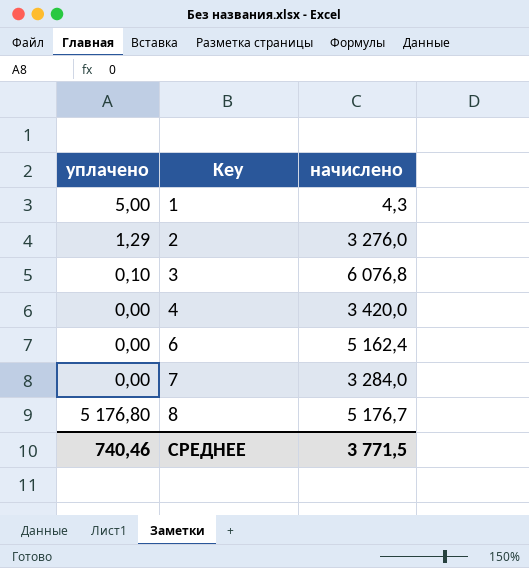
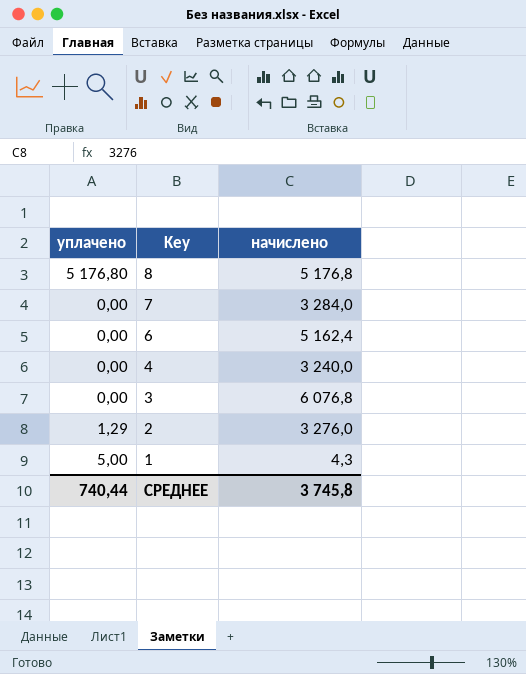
row order: Key ascending -> Key descending
8 | начислено: 5 176,7 -> 5 176,8
4 | начислено: 3 420,0 -> 3 240,0
3 | уплачено: 0,10 -> 0,00
СРЕДНЕЕ | уплачено: 740,46 -> 740,44
СРЕДНЕЕ | начислено: 3 771,5 -> 3 745,8

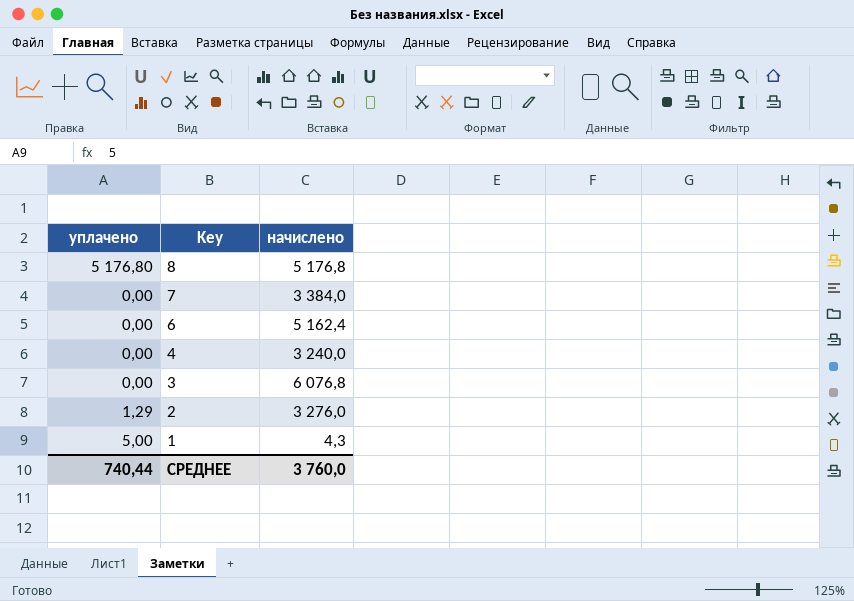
7 | начислено: 3 284,0 -> 3 384,0
СРЕДНЕЕ | начислено: 3 745,8 -> 3 760,0

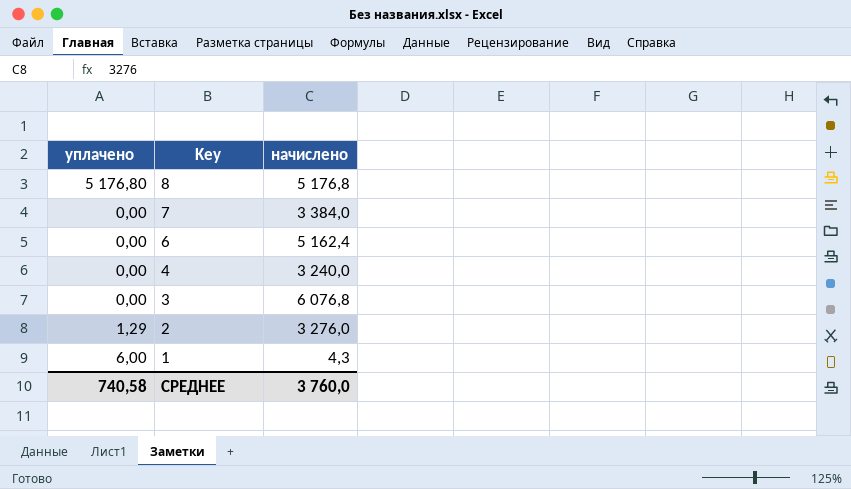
1 | уплачено: 5,00 -> 6,00
СРЕДНЕЕ | уплачено: 740,44 -> 740,58

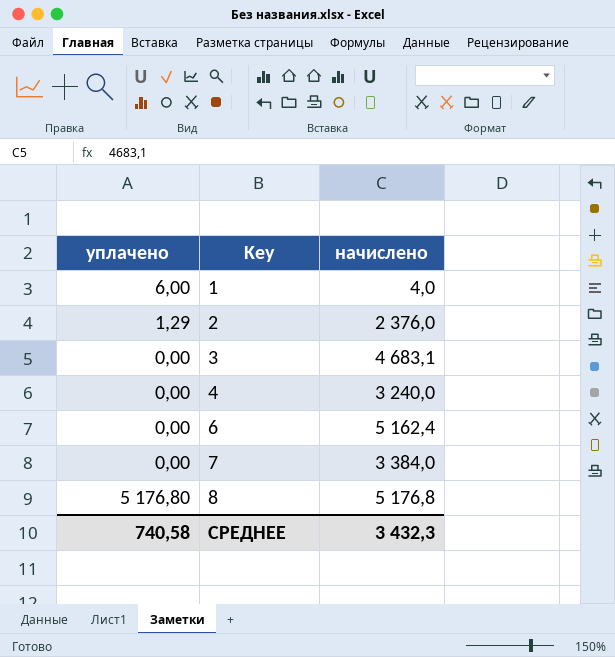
row order: Key descending -> Key ascending
1 | начислено: 4,3 -> 4,0
2 | начислено: 3 276,0 -> 2 376,0
3 | начислено: 6 076,8 -> 4 683,1
СРЕДНЕЕ | начислено: 3 760,0 -> 3 432,3

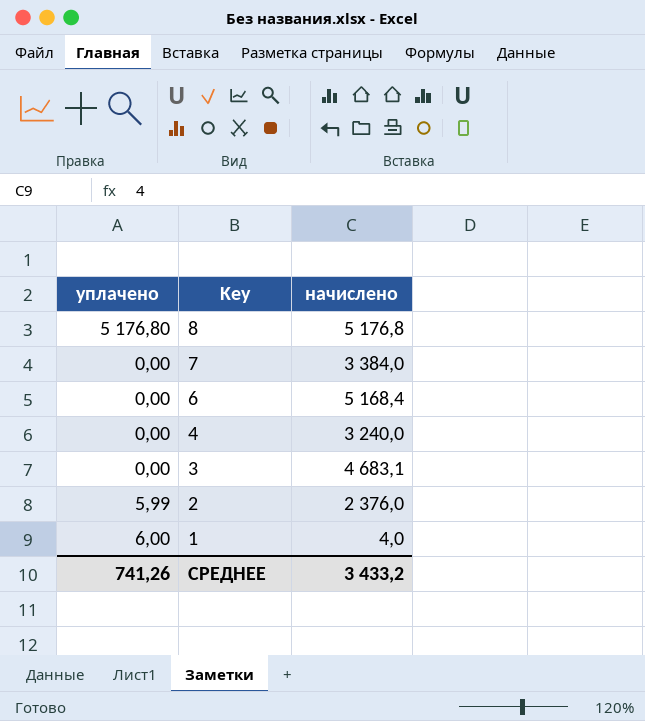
row order: Key ascending -> Key descending
6 | начислено: 5 162,4 -> 5 168,4
2 | уплачено: 1,29 -> 5,99
СРЕДНЕЕ | уплачено: 740,58 -> 741,26
СРЕДНЕЕ | начислено: 3 432,3 -> 3 433,2

